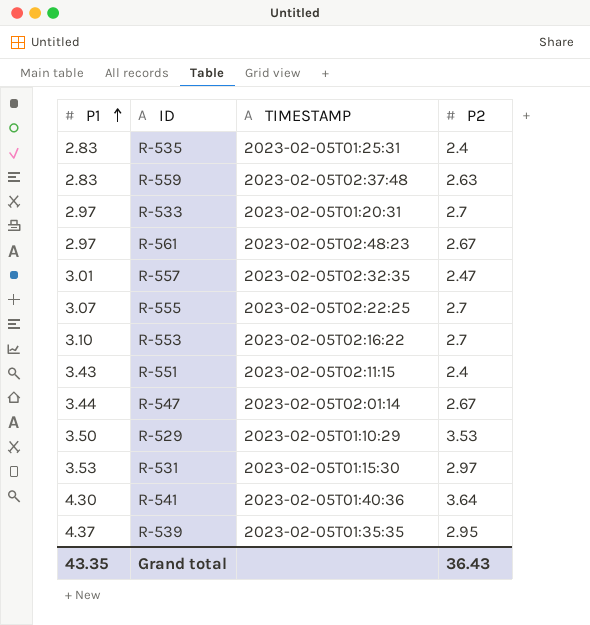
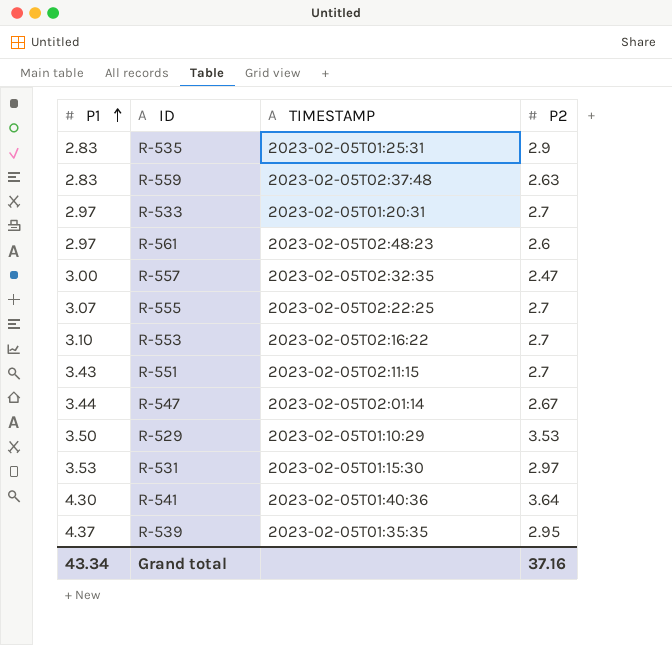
R-535 | P2: 2.4 -> 2.9
R-561 | P2: 2.67 -> 2.6
R-557 | P1: 3.01 -> 3.00
R-551 | P2: 2.4 -> 2.7
Grand total | P1: 43.35 -> 43.34
Grand total | P2: 36.43 -> 37.16

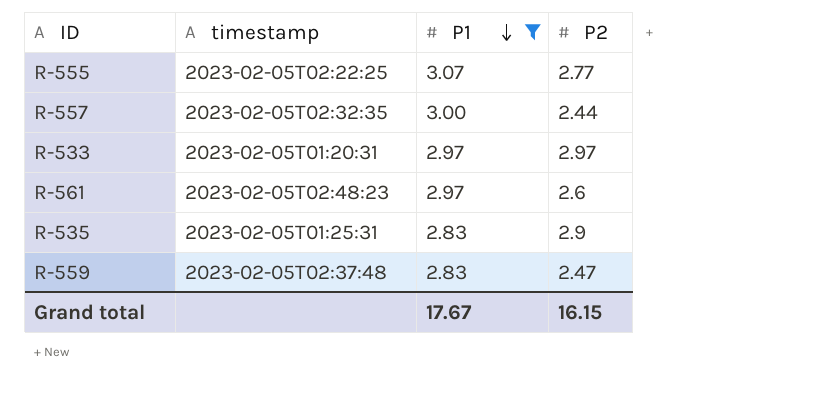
filter: none -> P1 <= 3.07
row order: P1 ascending -> P1 descending
column name: TIMESTAMP -> timestamp
column P1 | position: 1 -> 3
R-555 | P2: 2.7 -> 2.77
R-557 | P2: 2.47 -> 2.44
R-533 | P2: 2.7 -> 2.97
R-559 | P2: 2.63 -> 2.47
Grand total | P1: 43.34 -> 17.67
Grand total | P2: 37.16 -> 16.15

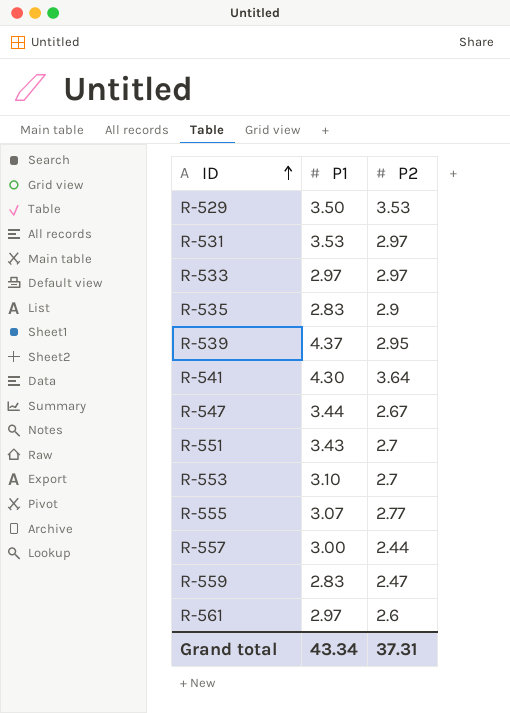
filter: P1 <= 3.07 -> none
row order: P1 descending -> ID ascending
column timestamp | position: 2 -> none
Grand total | P1: 17.67 -> 43.34
Grand total | P2: 16.15 -> 37.31

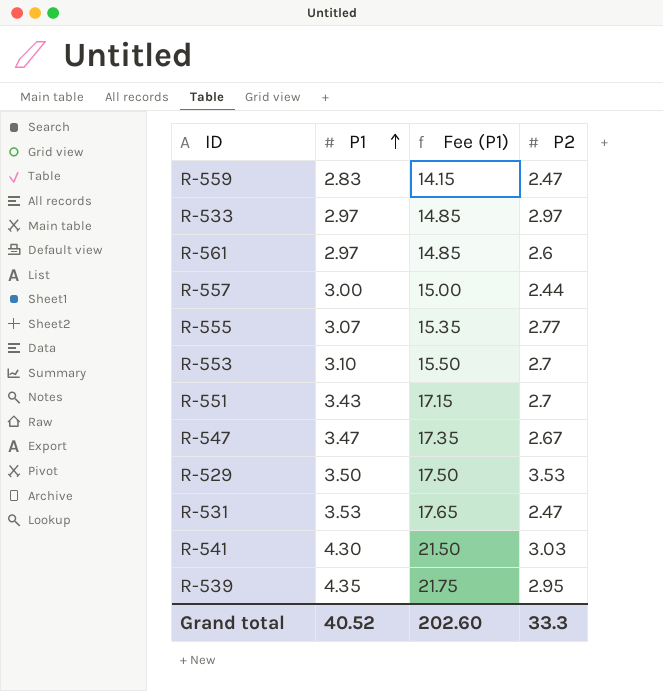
row order: ID ascending -> P1 ascending
column Fee (P1) | formula: none -> [P1] * 5
row R-535: 2.83 | 2.9 -> none
R-547 | P1: 3.44 -> 3.47
R-531 | P2: 2.97 -> 2.47
R-541 | P2: 3.64 -> 3.03
R-539 | P1: 4.37 -> 4.35
Grand total | P1: 43.34 -> 40.52
Grand total | P2: 37.31 -> 33.3

